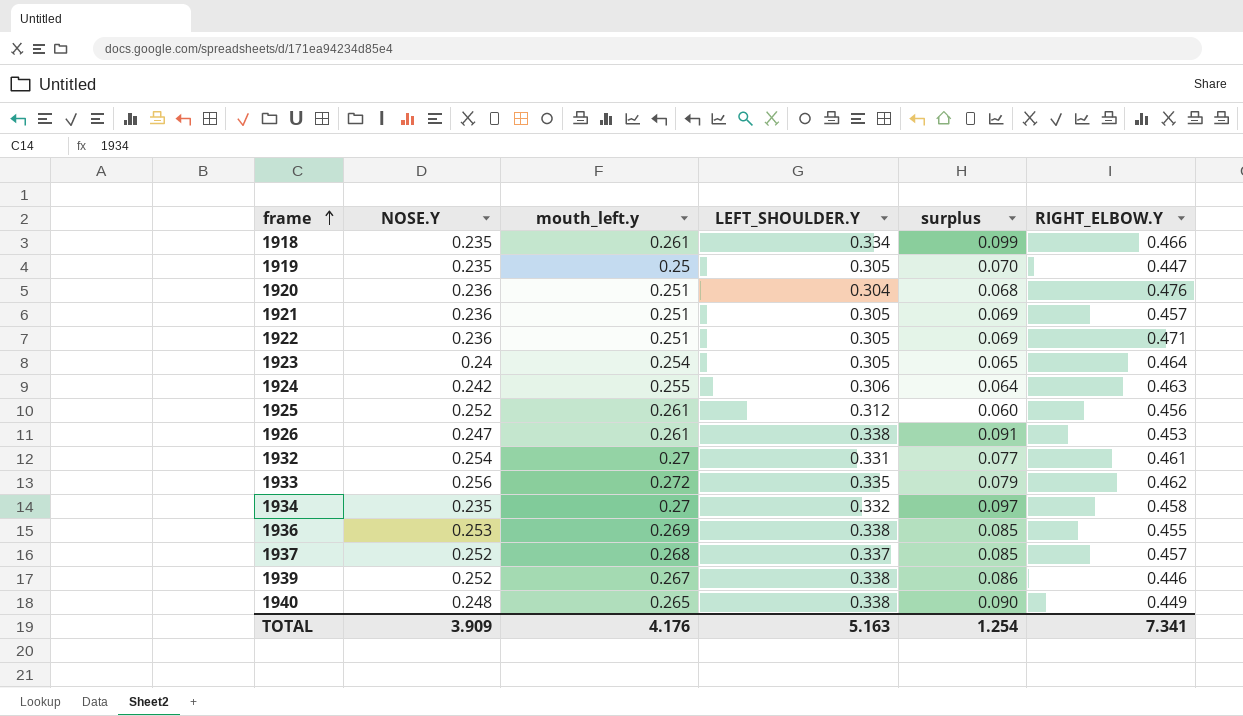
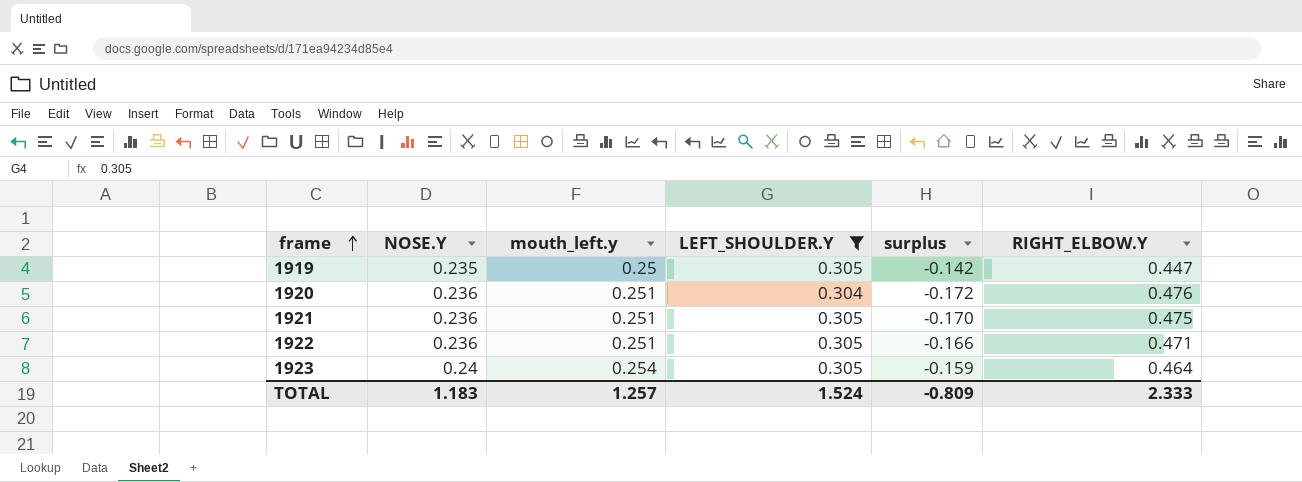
filter: none -> LEFT_SHOULDER.Y <= 0.305
column surplus | formula: [LEFT_SHOULDER.Y] - [NOSE.Y] -> [LEFT_SHOULDER.Y] - [RIGHT_ELBOW.Y]
1921 | RIGHT_ELBOW.Y: 0.457 -> 0.475
TOTAL | NOSE.Y: 3.909 -> 1.183
TOTAL | mouth_left.y: 4.176 -> 1.257
TOTAL | LEFT_SHOULDER.Y: 5.163 -> 1.524
TOTAL | surplus: 1.254 -> -0.809
TOTAL | RIGHT_ELBOW.Y: 7.341 -> 2.333

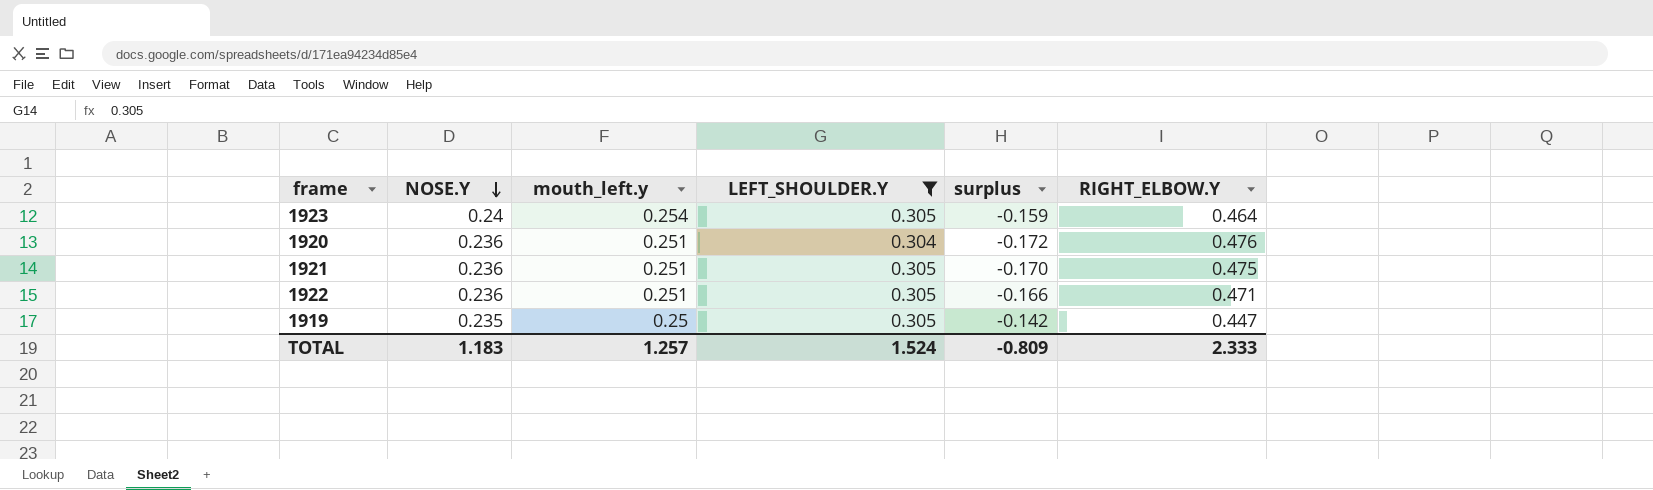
row order: frame ascending -> NOSE.Y descending

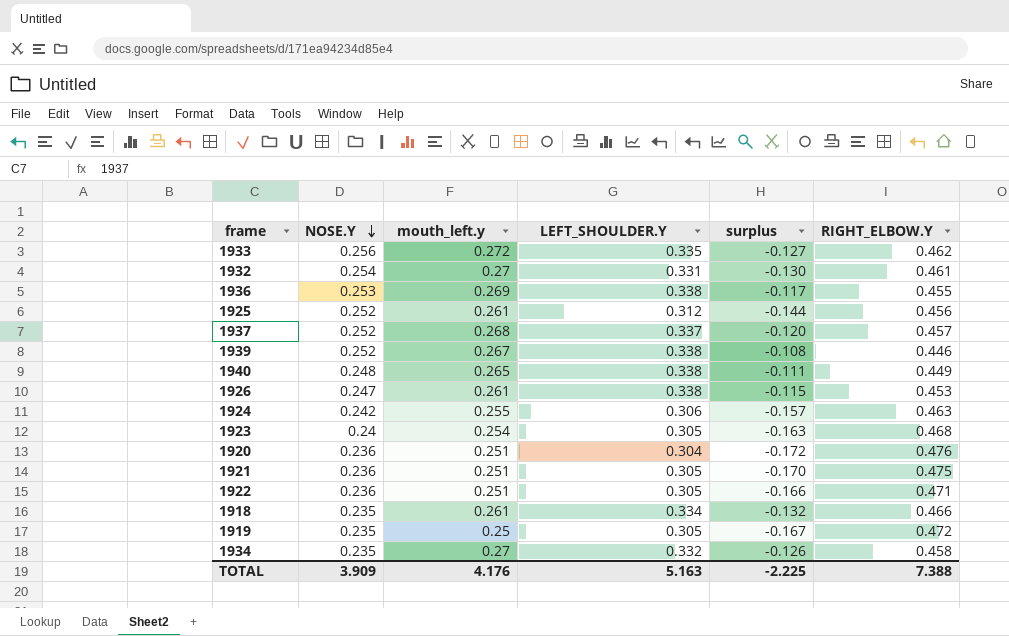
filter: LEFT_SHOULDER.Y <= 0.305 -> none
1923 | surplus: -0.159 -> -0.163
1923 | RIGHT_ELBOW.Y: 0.464 -> 0.468
1919 | surplus: -0.142 -> -0.167
1919 | RIGHT_ELBOW.Y: 0.447 -> 0.472
TOTAL | NOSE.Y: 1.183 -> 3.909
TOTAL | mouth_left.y: 1.257 -> 4.176
TOTAL | LEFT_SHOULDER.Y: 1.524 -> 5.163
TOTAL | surplus: -0.809 -> -2.225
TOTAL | RIGHT_ELBOW.Y: 2.333 -> 7.388

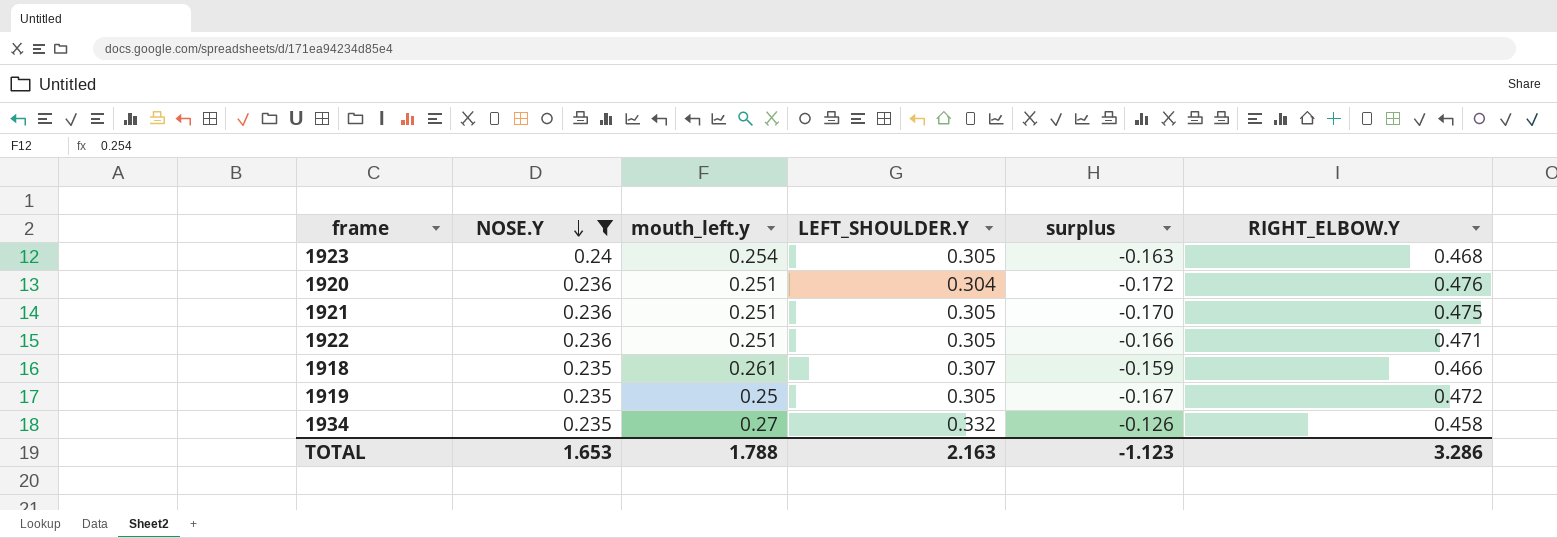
filter: none -> NOSE.Y <= 0.24
1918 | LEFT_SHOULDER.Y: 0.334 -> 0.307
1918 | surplus: -0.132 -> -0.159
TOTAL | NOSE.Y: 3.909 -> 1.653
TOTAL | mouth_left.y: 4.176 -> 1.788
TOTAL | LEFT_SHOULDER.Y: 5.163 -> 2.163
TOTAL | surplus: -2.225 -> -1.123
TOTAL | RIGHT_ELBOW.Y: 7.388 -> 3.286

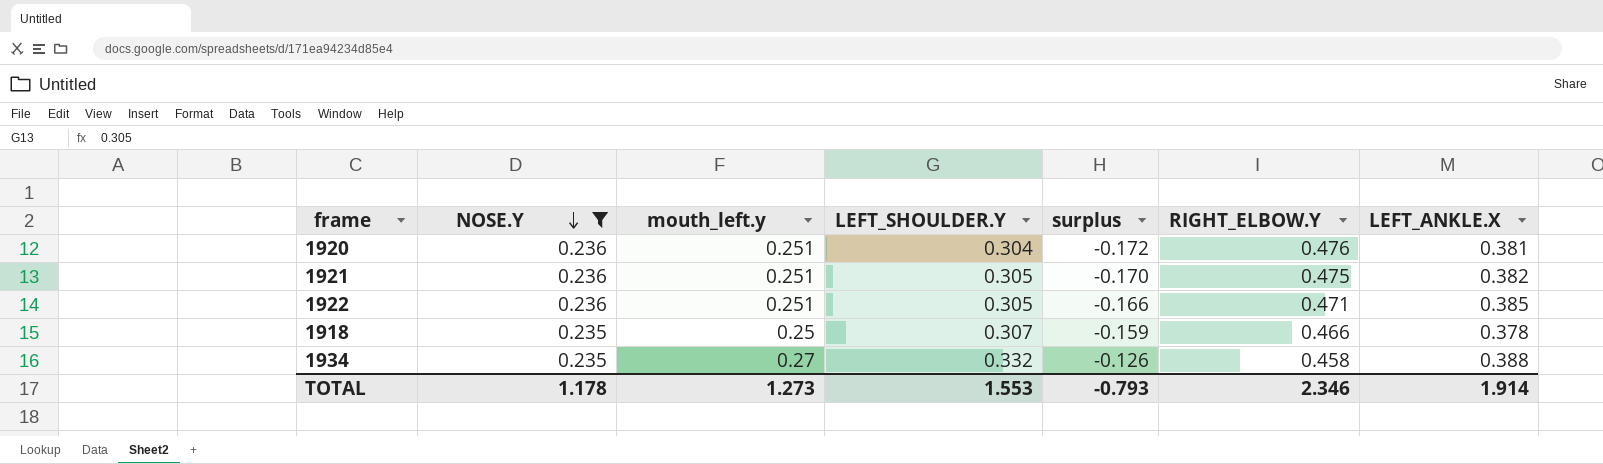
column LEFT_ANKLE.X | position: none -> 7
row 1923: 0.24 | 0.254 | 0.305 | -0.163 | 0.468 -> none
row 1919: 0.235 | 0.25 | 0.305 | -0.167 | 0.472 -> none
1918 | mouth_left.y: 0.261 -> 0.25
TOTAL | NOSE.Y: 1.653 -> 1.178
TOTAL | mouth_left.y: 1.788 -> 1.273
TOTAL | LEFT_SHOULDER.Y: 2.163 -> 1.553
TOTAL | surplus: -1.123 -> -0.793
TOTAL | RIGHT_ELBOW.Y: 3.286 -> 2.346

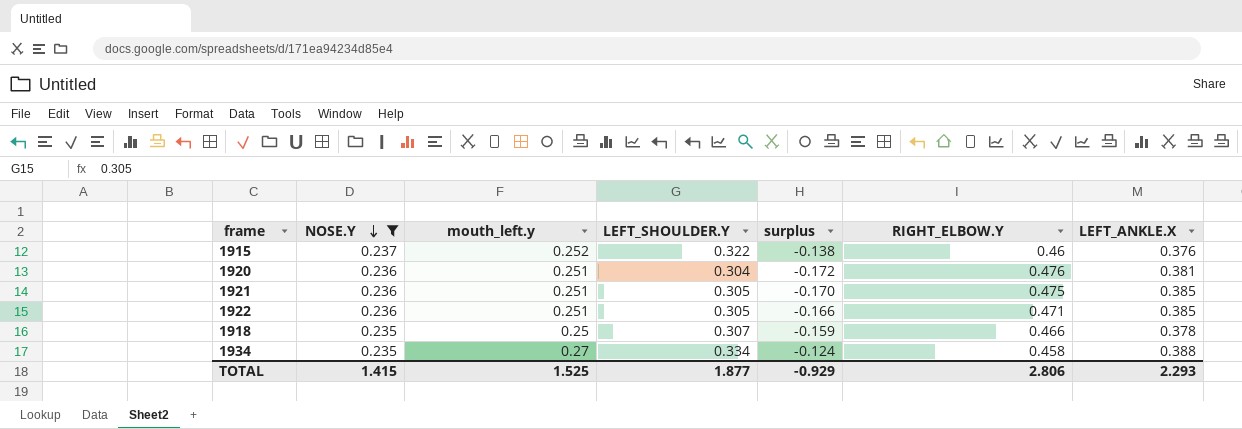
row 1915: none -> 0.237 | 0.252 | 0.322 | -0.138 | 0.46 | 0.376
1921 | LEFT_ANKLE.X: 0.382 -> 0.385
1934 | LEFT_SHOULDER.Y: 0.332 -> 0.334
1934 | surplus: -0.126 -> -0.124
TOTAL | NOSE.Y: 1.178 -> 1.415
TOTAL | mouth_left.y: 1.273 -> 1.525
TOTAL | LEFT_SHOULDER.Y: 1.553 -> 1.877
TOTAL | surplus: -0.793 -> -0.929
TOTAL | RIGHT_ELBOW.Y: 2.346 -> 2.806
TOTAL | LEFT_ANKLE.X: 1.914 -> 2.293

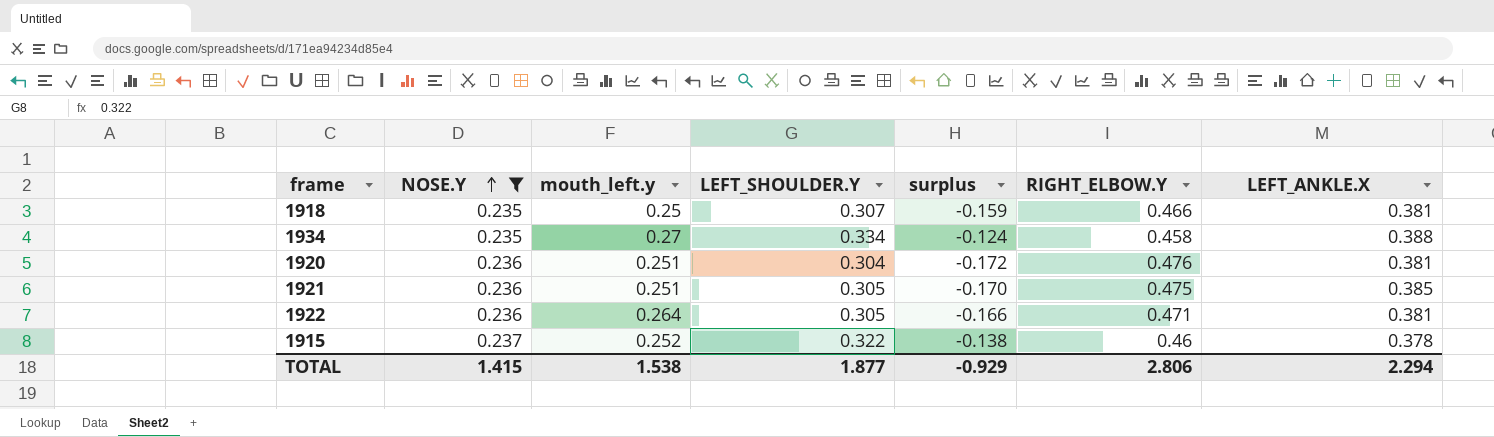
row order: NOSE.Y descending -> NOSE.Y ascending
1918 | LEFT_ANKLE.X: 0.378 -> 0.381
1922 | mouth_left.y: 0.251 -> 0.264
1922 | LEFT_ANKLE.X: 0.385 -> 0.381
1915 | LEFT_ANKLE.X: 0.376 -> 0.378
TOTAL | mouth_left.y: 1.525 -> 1.538
TOTAL | LEFT_ANKLE.X: 2.293 -> 2.294

